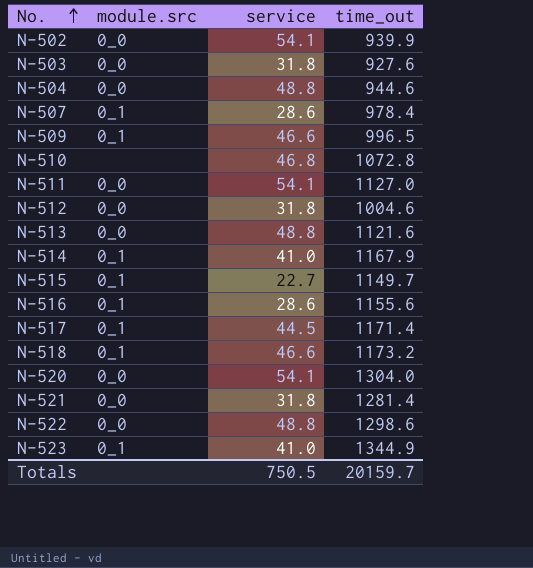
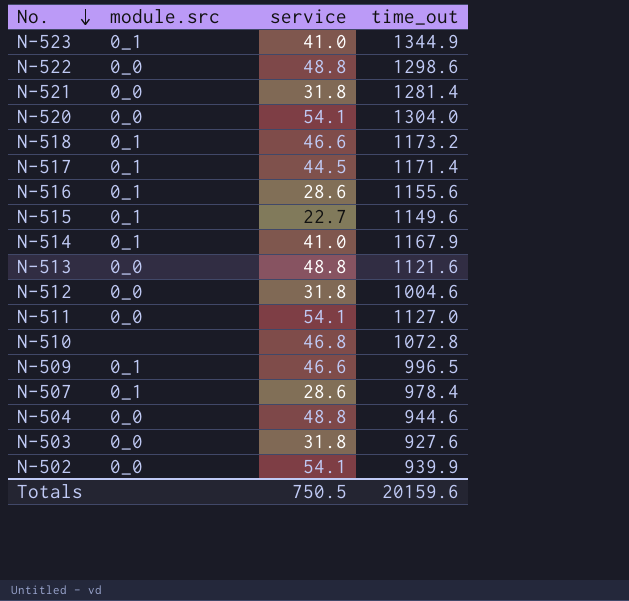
row order: No. ascending -> No. descending
N-515 | time_out: 1149.7 -> 1149.6
Totals | time_out: 20159.7 -> 20159.6

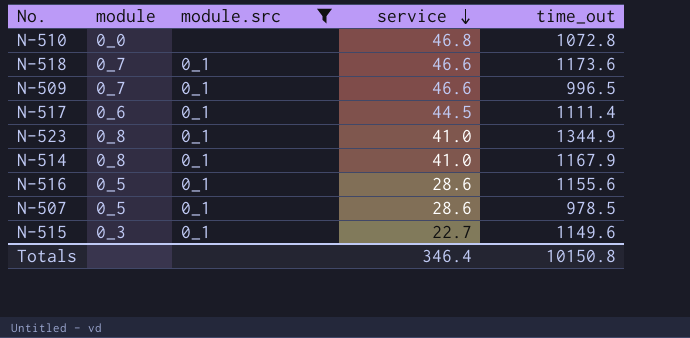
filter: none -> module.src != 0_0
row order: No. descending -> service descending
column module | position: none -> 2
N-518 | time_out: 1173.2 -> 1173.6
N-517 | time_out: 1171.4 -> 1111.4
N-507 | time_out: 978.4 -> 978.5
Totals | service: 750.5 -> 346.4
Totals | time_out: 20159.6 -> 10150.8

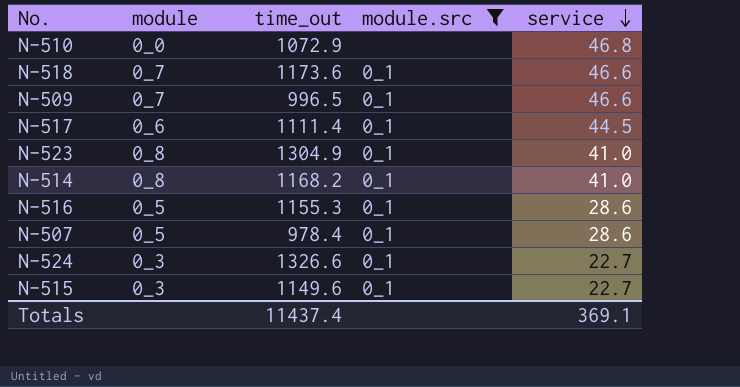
column time_out | position: 5 -> 3
N-510 | time_out: 1072.8 -> 1072.9
N-523 | time_out: 1344.9 -> 1304.9
N-514 | time_out: 1167.9 -> 1168.2
N-516 | time_out: 1155.6 -> 1155.3
N-507 | time_out: 978.5 -> 978.4
row N-524: none -> 0_3 | 1326.6 | 0_1 | 22.7
Totals | time_out: 10150.8 -> 11437.4
Totals | service: 346.4 -> 369.1

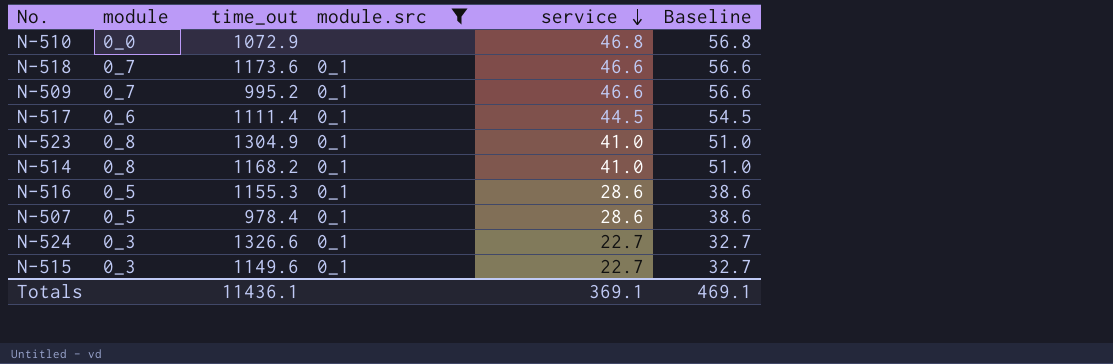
column Baseline | formula: none -> [service] + 10
N-509 | time_out: 996.5 -> 995.2
Totals | time_out: 11437.4 -> 11436.1

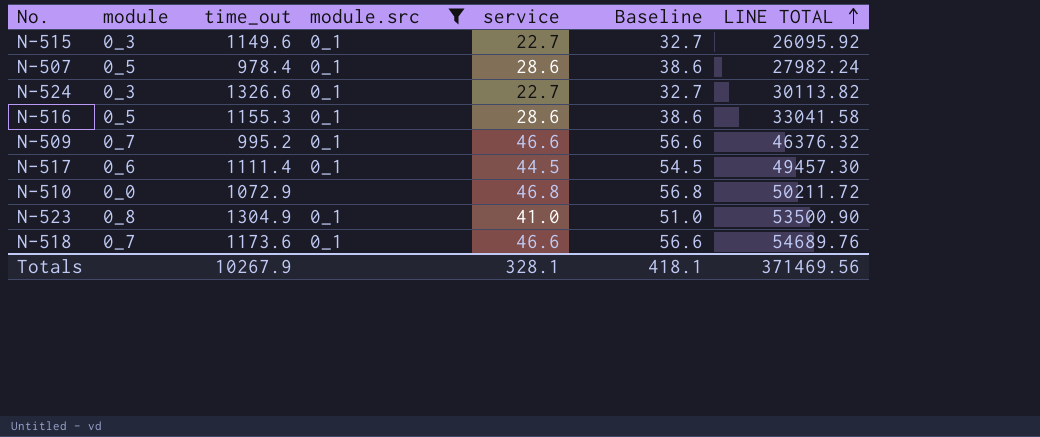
row order: service descending -> LINE TOTAL ascending
column LINE TOTAL | formula: none -> [time_out] * [service]
row N-514: 0_8 | 1168.2 | 0_1 | 41.0 | 51.0 -> none
Totals | time_out: 11436.1 -> 10267.9
Totals | service: 369.1 -> 328.1
Totals | Baseline: 469.1 -> 418.1

